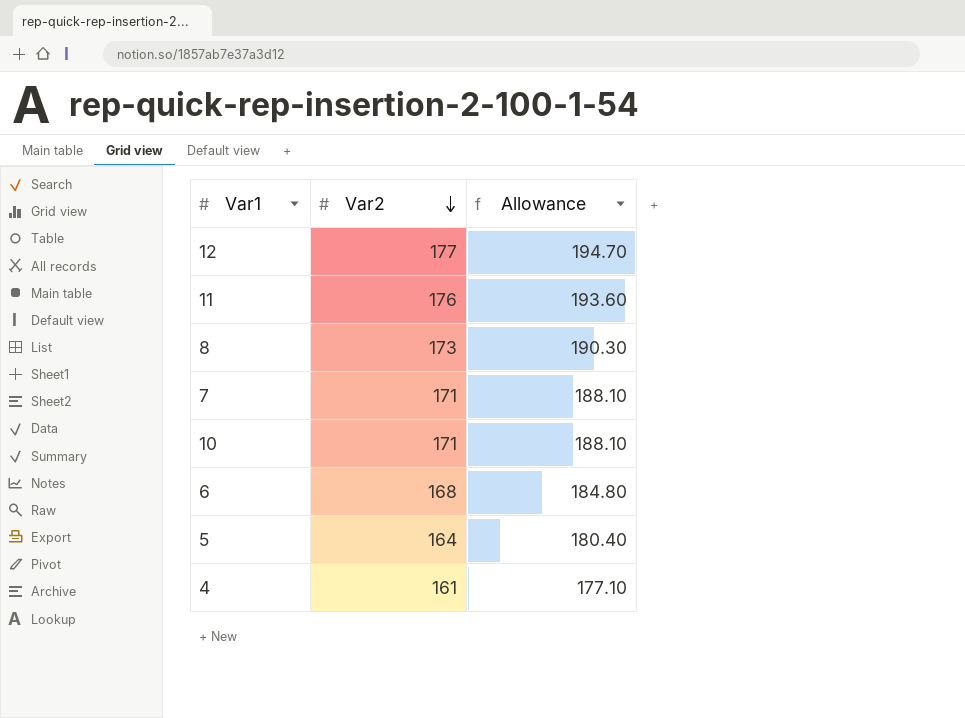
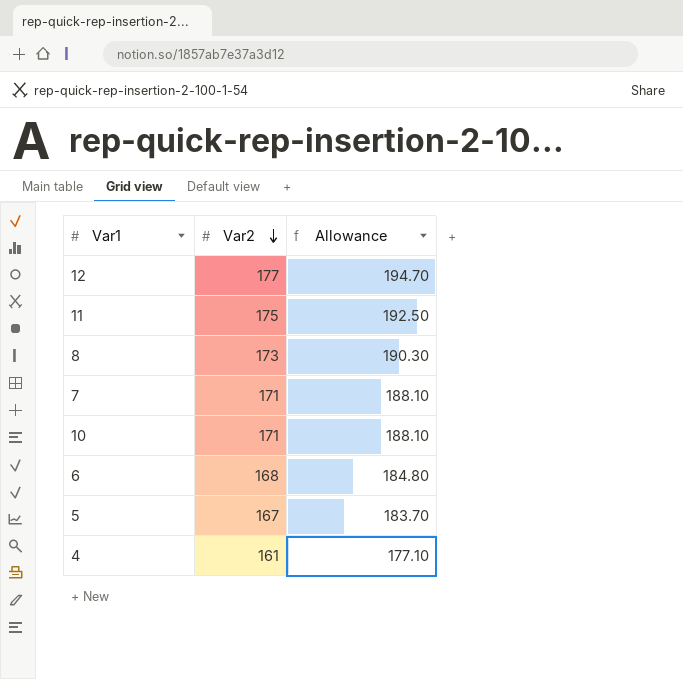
11 | Var2: 176 -> 175
11 | Allowance: 193.60 -> 192.50
5 | Var2: 164 -> 167
5 | Allowance: 180.40 -> 183.70

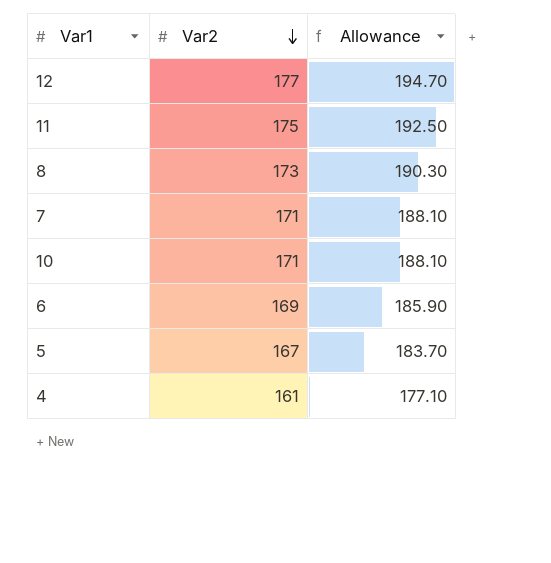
6 | Var2: 168 -> 169
6 | Allowance: 184.80 -> 185.90

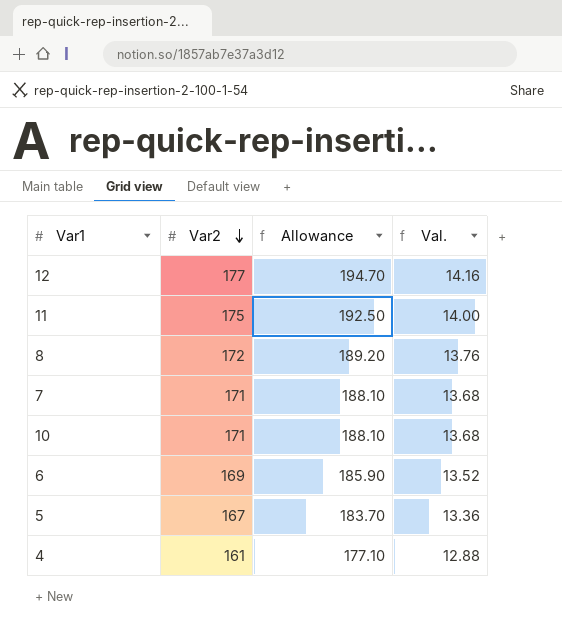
column Val. | formula: none -> [Var2] * 0.08
8 | Var2: 173 -> 172
8 | Allowance: 190.30 -> 189.20

